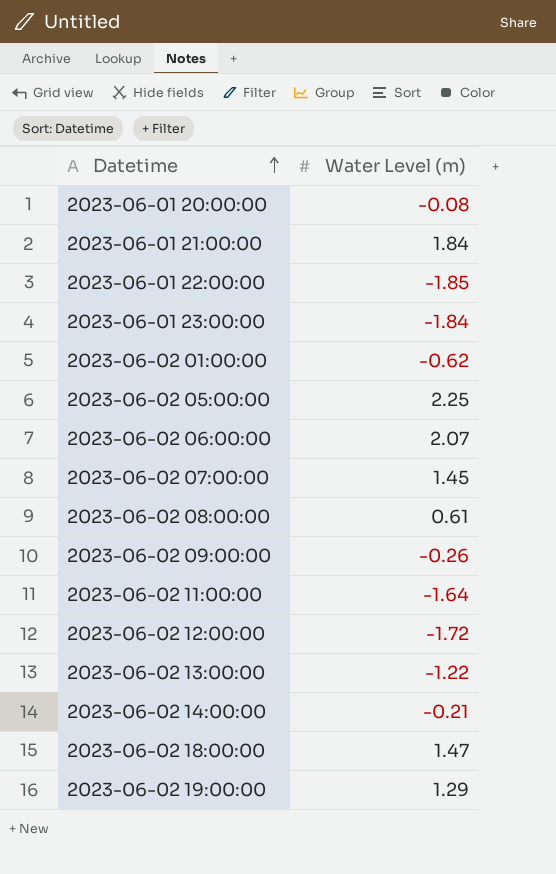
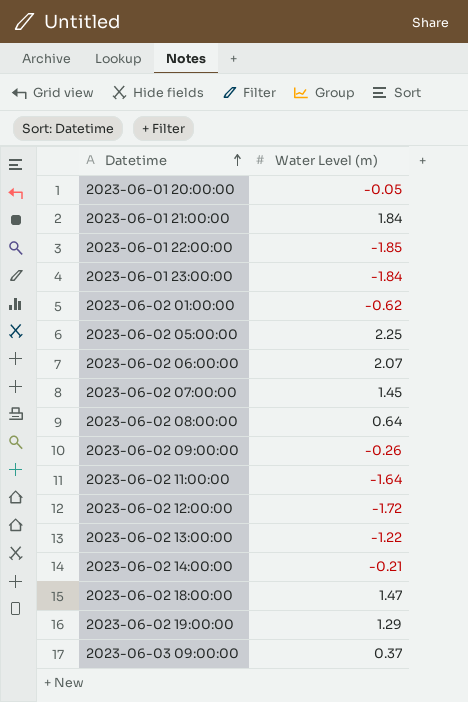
2023-06-01 20:00:00 | Water Level (m): -0.08 -> -0.05
2023-06-02 08:00:00 | Water Level (m): 0.61 -> 0.64
row 2023-06-03 09:00:00: none -> 0.37

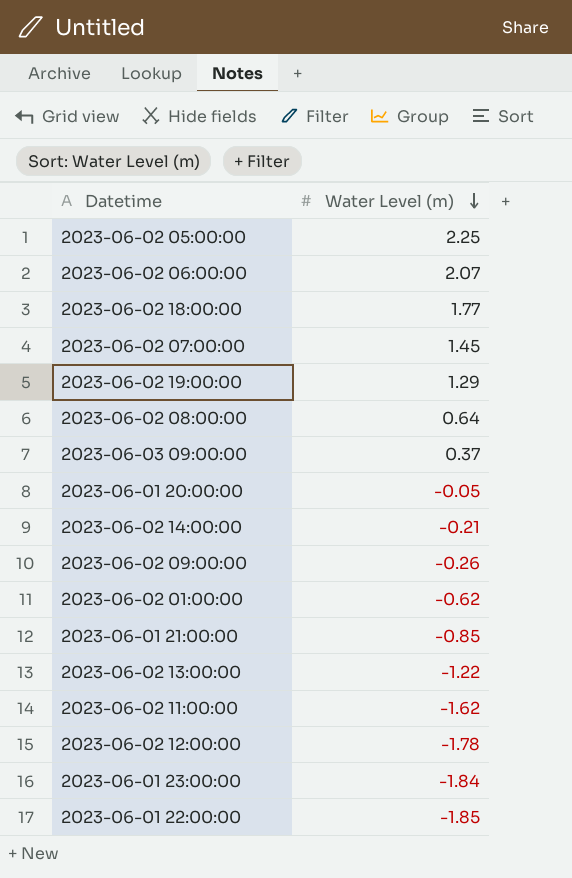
row order: Datetime ascending -> Water Level (m) descending
2023-06-02 18:00:00 | Water Level (m): 1.47 -> 1.77
2023-06-01 21:00:00 | Water Level (m): 1.84 -> -0.85
2023-06-02 11:00:00 | Water Level (m): -1.64 -> -1.62
2023-06-02 12:00:00 | Water Level (m): -1.72 -> -1.78

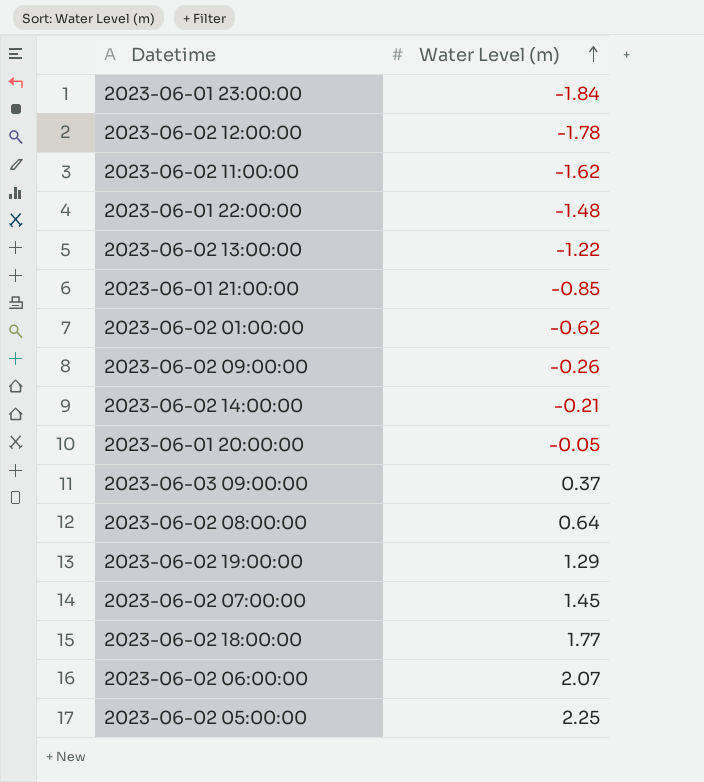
row order: Water Level (m) descending -> Water Level (m) ascending
2023-06-01 22:00:00 | Water Level (m): -1.85 -> -1.48

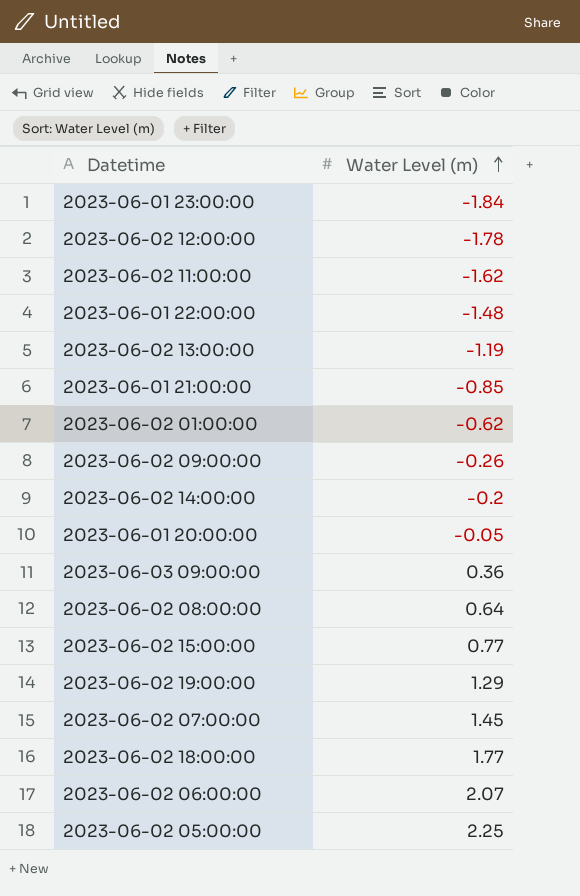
2023-06-02 13:00:00 | Water Level (m): -1.22 -> -1.19
2023-06-02 14:00:00 | Water Level (m): -0.21 -> -0.2
2023-06-03 09:00:00 | Water Level (m): 0.37 -> 0.36
row 2023-06-02 15:00:00: none -> 0.77

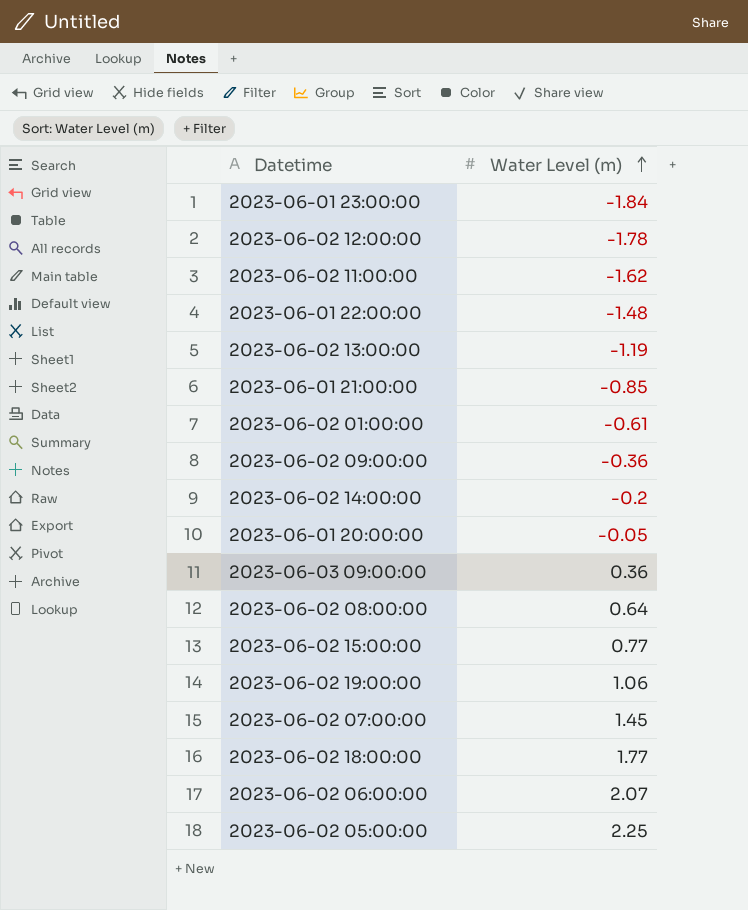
2023-06-02 01:00:00 | Water Level (m): -0.62 -> -0.61
2023-06-02 09:00:00 | Water Level (m): -0.26 -> -0.36
2023-06-02 19:00:00 | Water Level (m): 1.29 -> 1.06

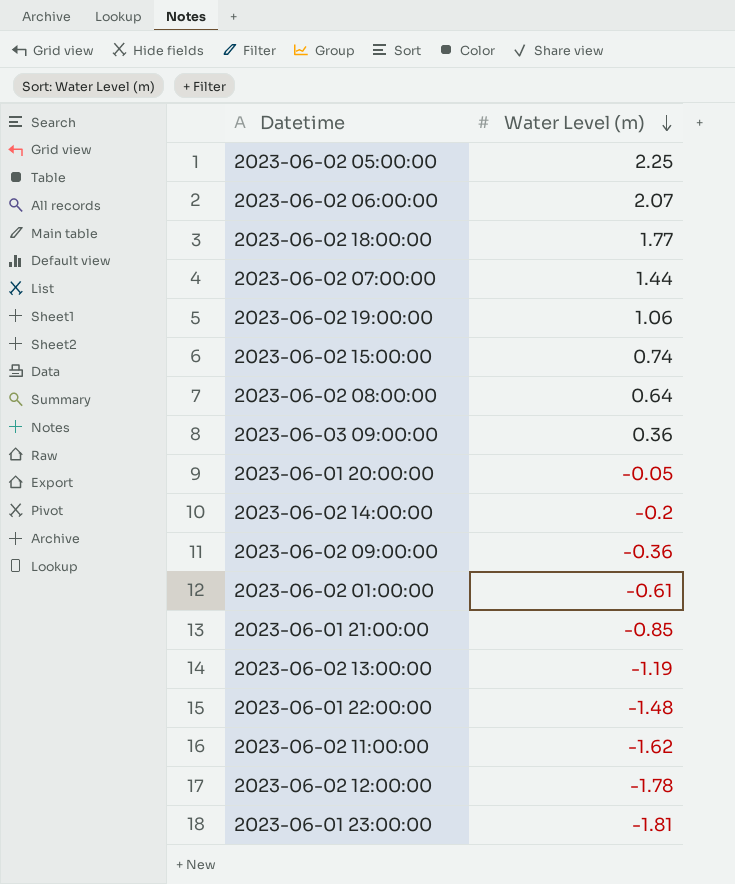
row order: Water Level (m) ascending -> Water Level (m) descending
2023-06-02 07:00:00 | Water Level (m): 1.45 -> 1.44
2023-06-02 15:00:00 | Water Level (m): 0.77 -> 0.74
2023-06-01 23:00:00 | Water Level (m): -1.84 -> -1.81

